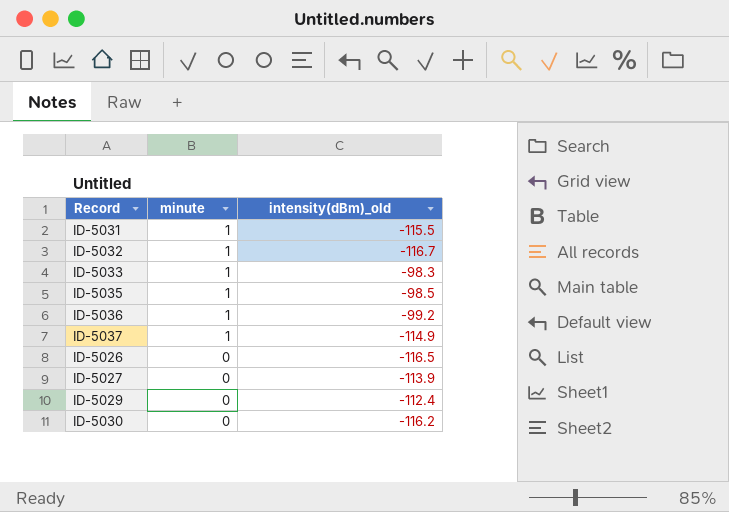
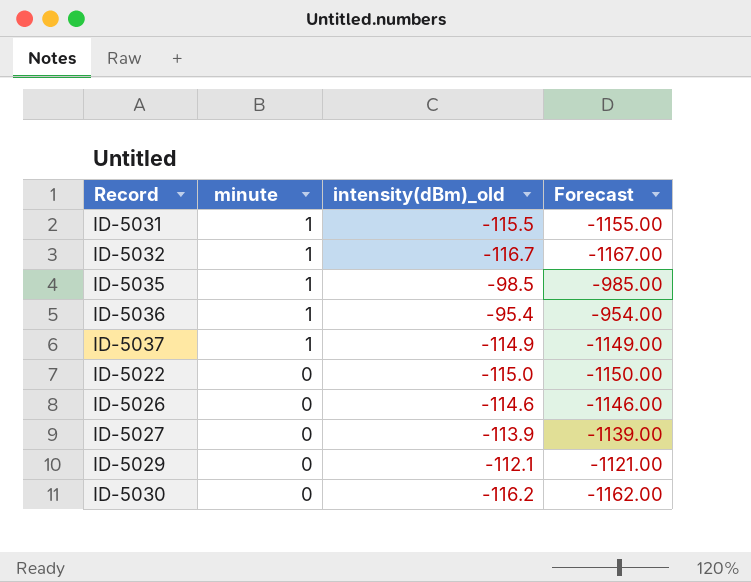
column Forecast | formula: none -> [intensity(dBm)_old] * 10
row ID-5033: 1 | -98.3 -> none
ID-5036 | intensity(dBm)_old: -99.2 -> -95.4
row ID-5022: none -> 0 | -115.0 | -1150.00
ID-5026 | intensity(dBm)_old: -116.5 -> -114.6
ID-5029 | intensity(dBm)_old: -112.4 -> -112.1

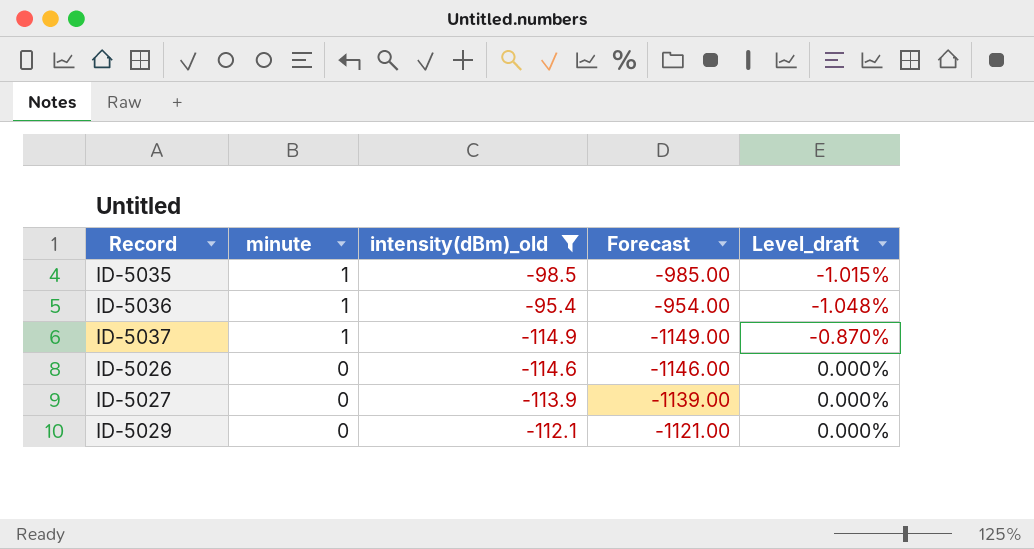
filter: none -> intensity(dBm)_old >= -114.9
column Level_draft | formula: none -> [minute] / [intensity(dBm)_old]

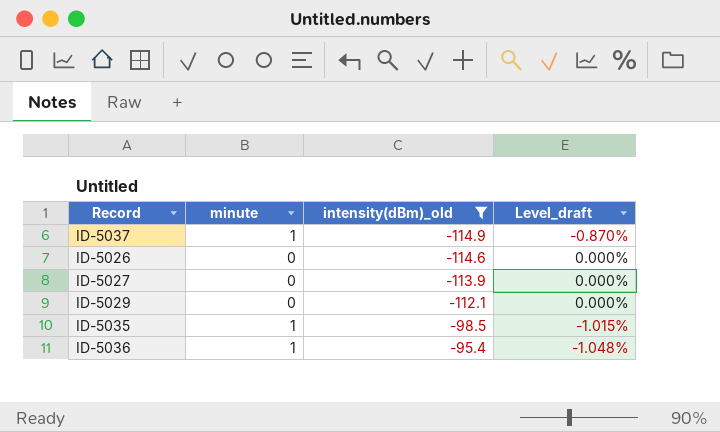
row order: minute descending -> intensity(dBm)_old ascending
column Forecast | formula: [intensity(dBm)_old] * 10 -> none

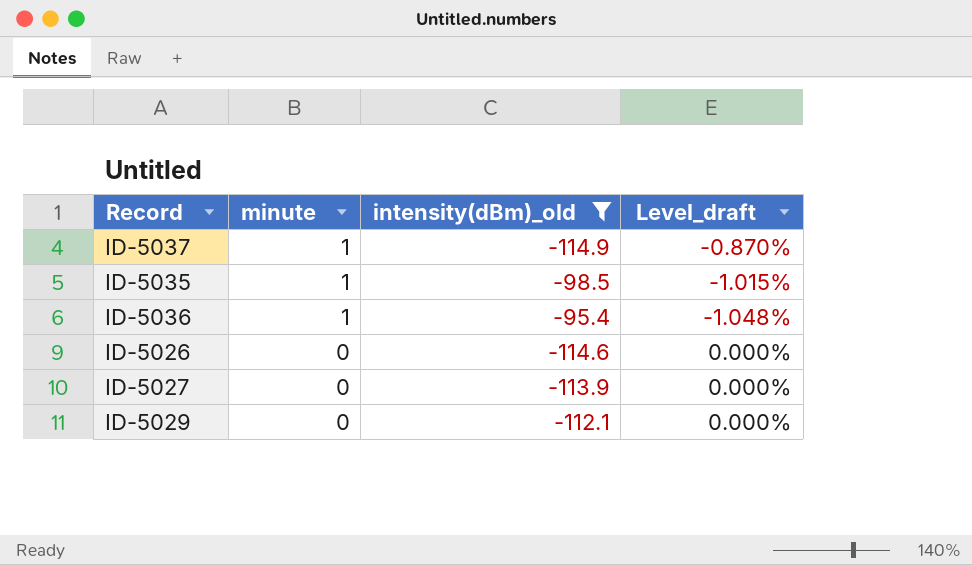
row order: intensity(dBm)_old ascending -> minute descending

